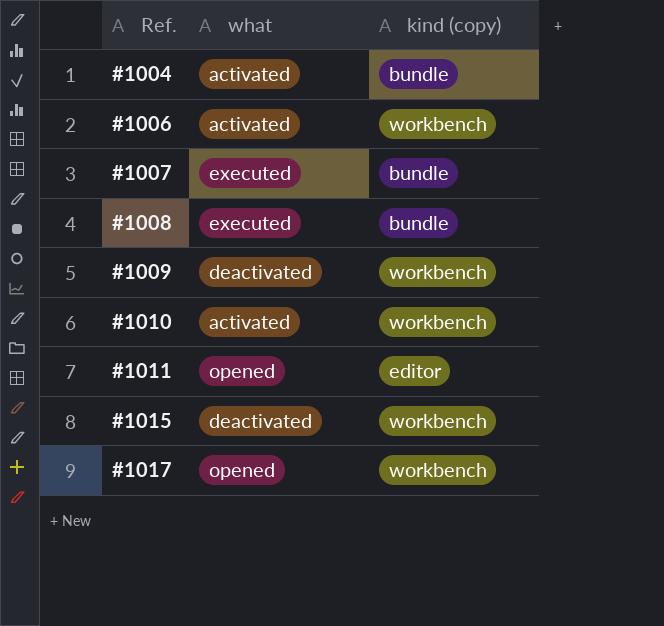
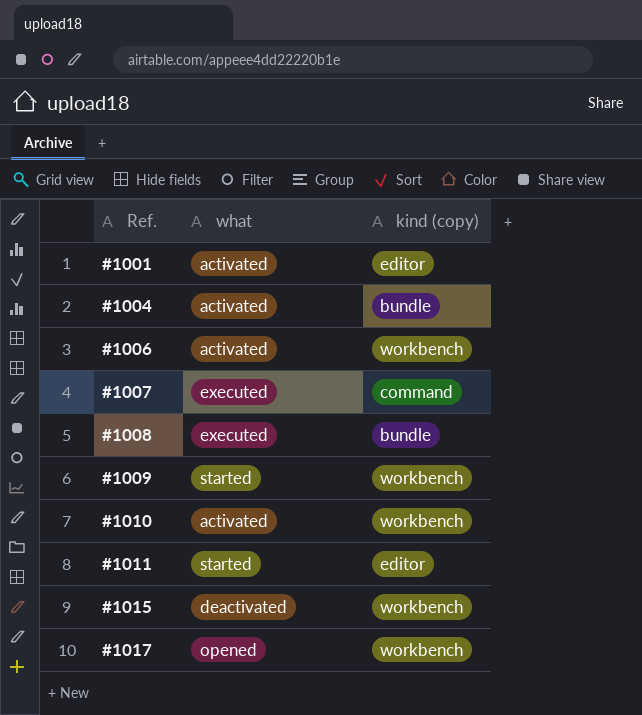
row #1001: none -> activated | editor
#1007 | kind (copy): bundle -> command
#1009 | what: deactivated -> started
#1011 | what: opened -> started

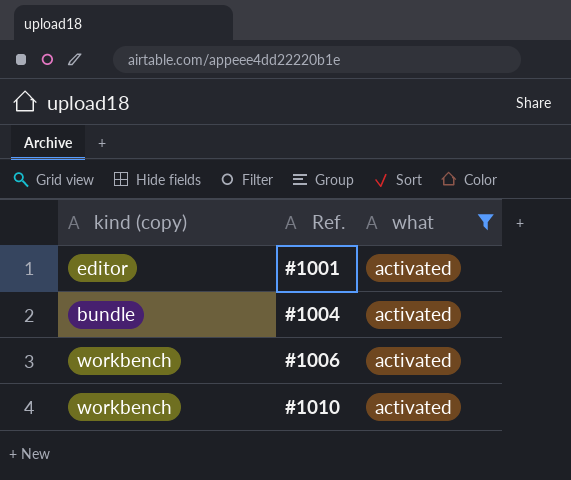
filter: none -> what = activated
column kind (copy) | position: 3 -> 1

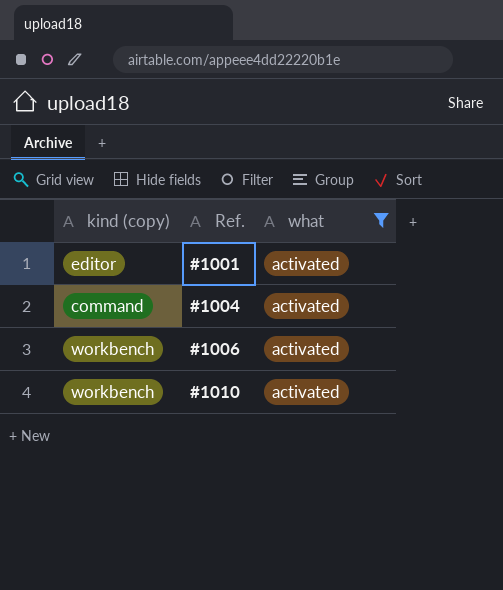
#1004 | kind (copy): bundle -> command

